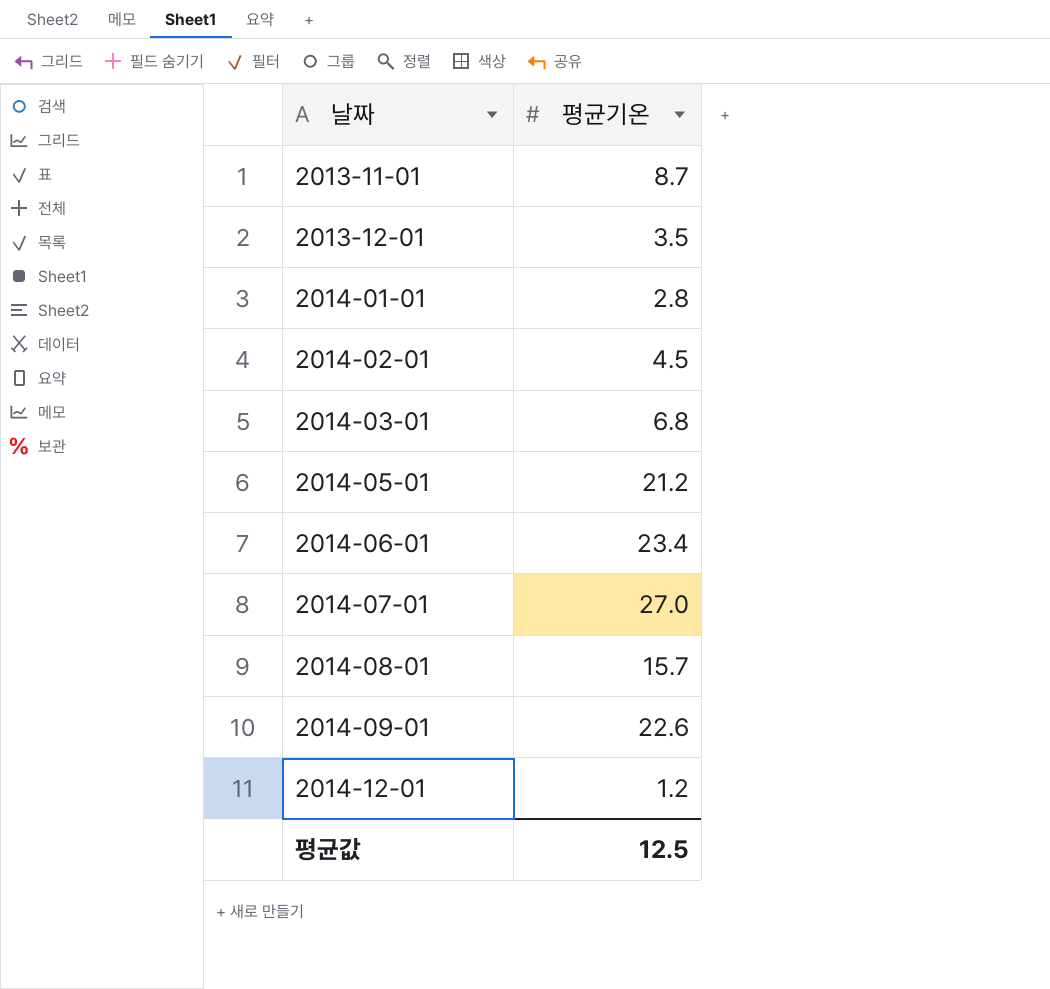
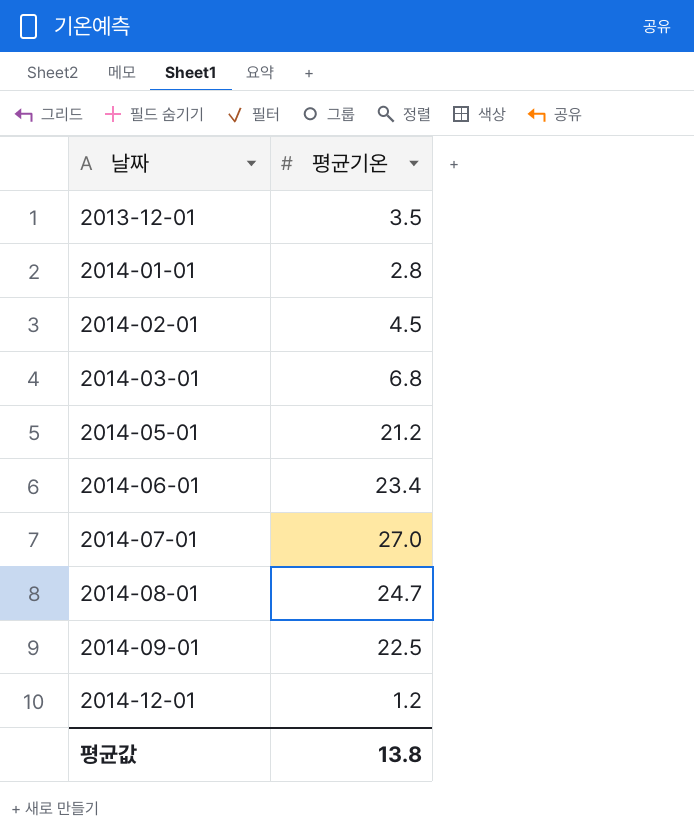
row 2013-11-01: 8.7 -> none
2014-08-01 | 평균기온: 15.7 -> 24.7
2014-09-01 | 평균기온: 22.6 -> 22.5
평균값 | 평균기온: 12.5 -> 13.8

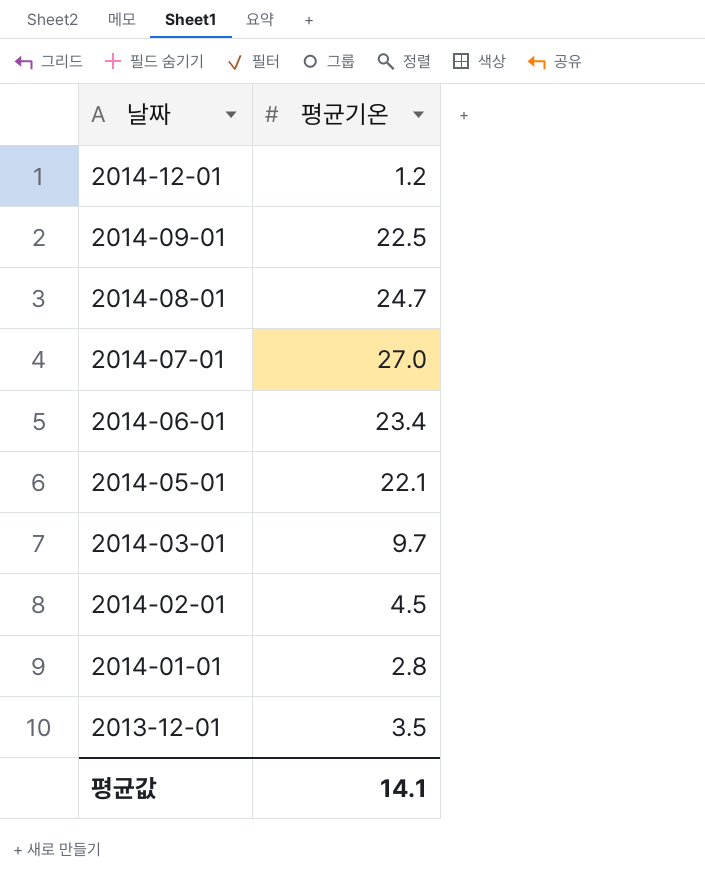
row order: 날짜 ascending -> 날짜 descending
2014-05-01 | 평균기온: 21.2 -> 22.1
2014-03-01 | 평균기온: 6.8 -> 9.7
평균값 | 평균기온: 13.8 -> 14.1

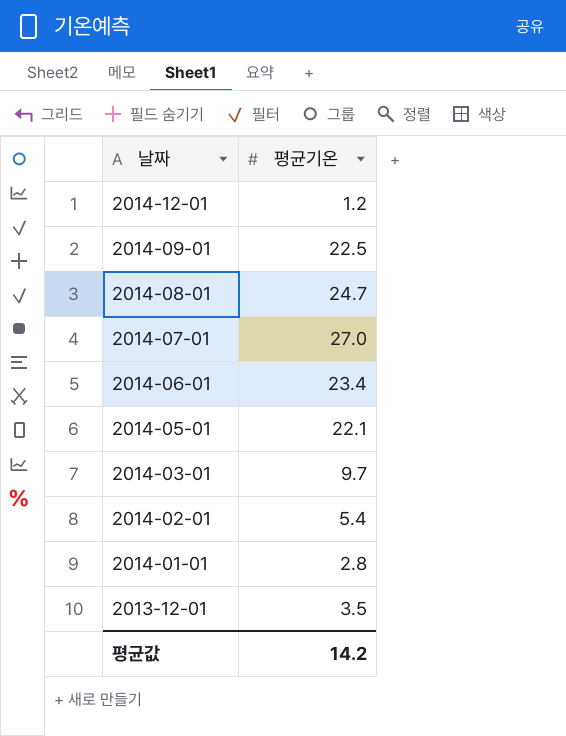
2014-02-01 | 평균기온: 4.5 -> 5.4
평균값 | 평균기온: 14.1 -> 14.2

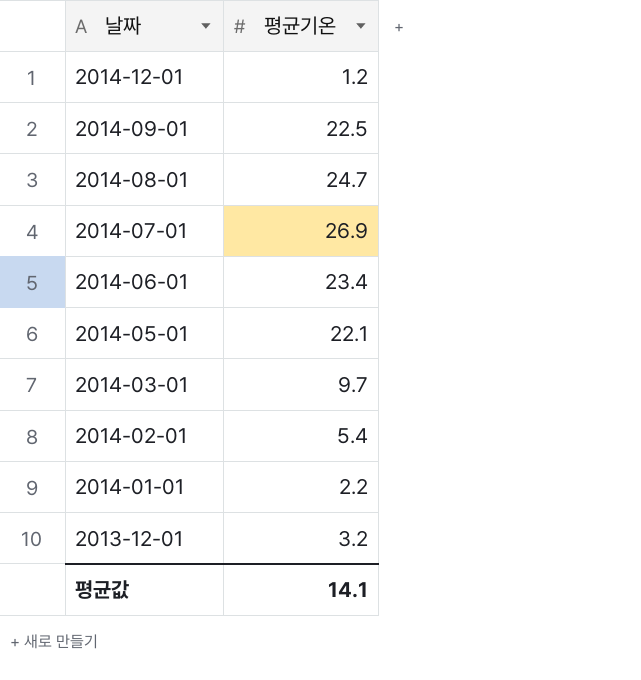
2014-07-01 | 평균기온: 27.0 -> 26.9
2014-01-01 | 평균기온: 2.8 -> 2.2
2013-12-01 | 평균기온: 3.5 -> 3.2
평균값 | 평균기온: 14.2 -> 14.1

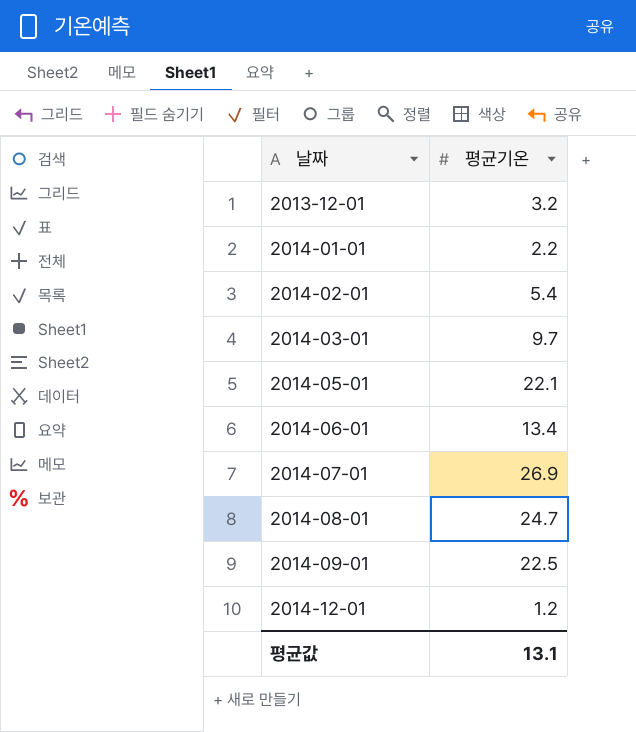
row order: 날짜 descending -> 날짜 ascending
2014-06-01 | 평균기온: 23.4 -> 13.4
평균값 | 평균기온: 14.1 -> 13.1

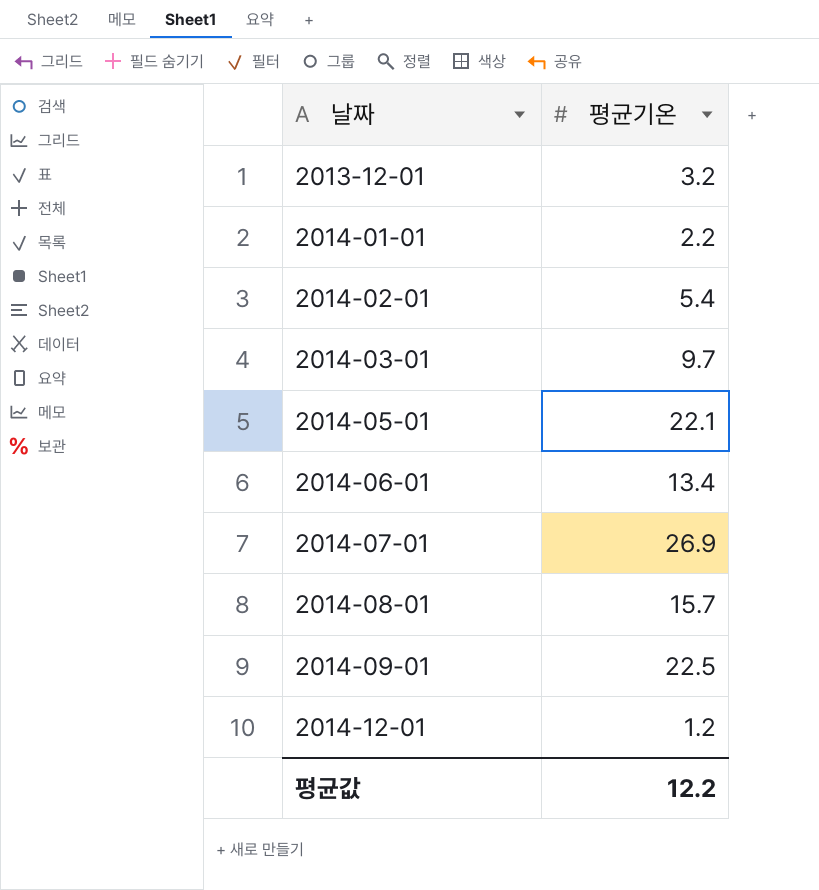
2014-08-01 | 평균기온: 24.7 -> 15.7
평균값 | 평균기온: 13.1 -> 12.2

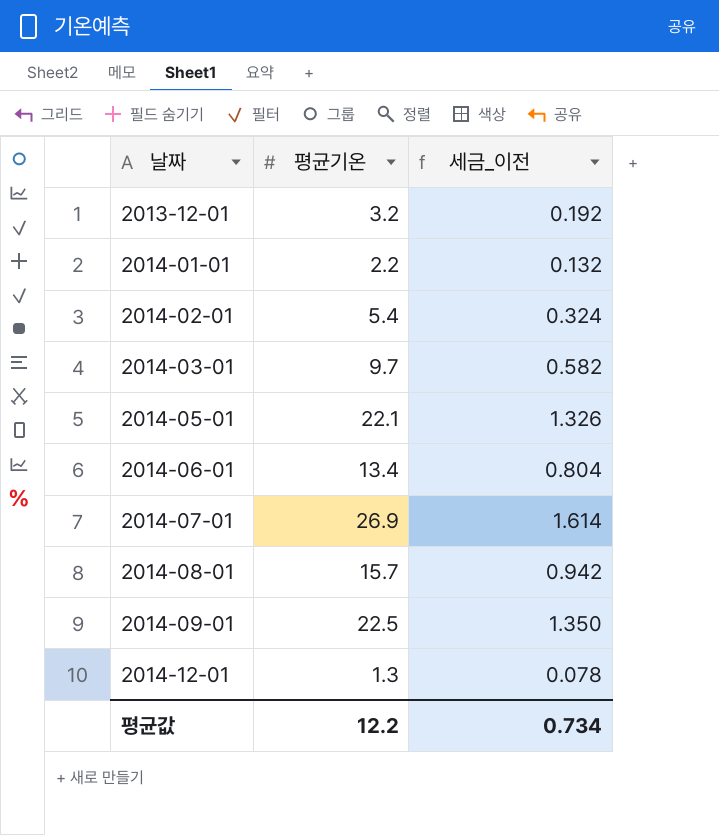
column 세금_이전 | formula: none -> [평균기온] * 0.06
2014-12-01 | 평균기온: 1.2 -> 1.3

